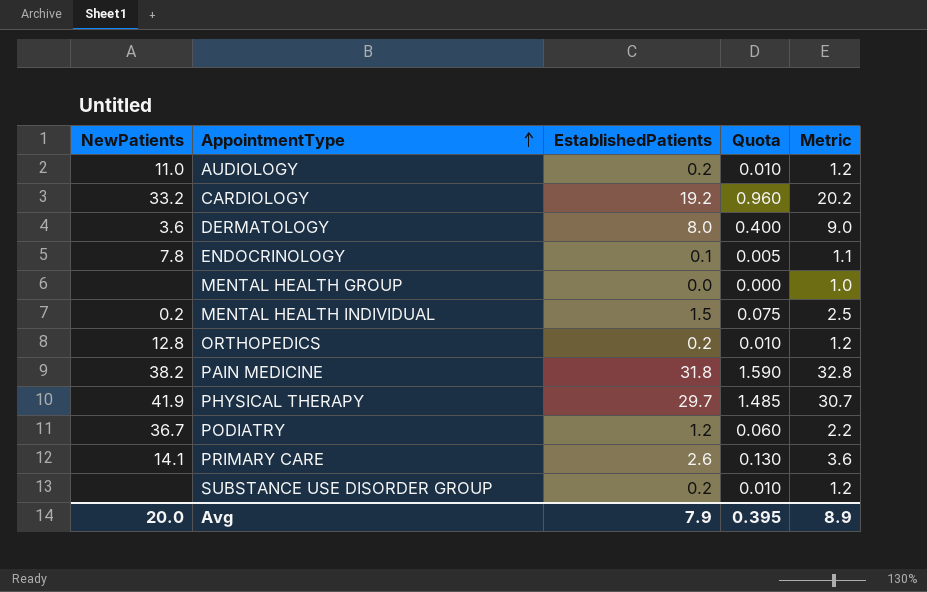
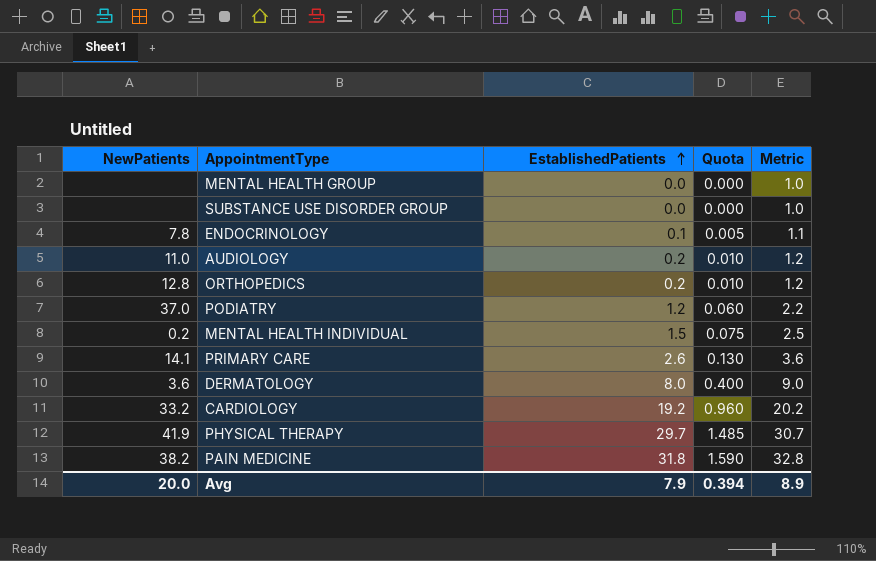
row order: AppointmentType ascending -> EstablishedPatients ascending
SUBSTANCE USE DISORDER GROUP | EstablishedPatients: 0.2 -> 0.0
SUBSTANCE USE DISORDER GROUP | Quota: 0.010 -> 0.000
SUBSTANCE USE DISORDER GROUP | Metric: 1.2 -> 1.0
PODIATRY | NewPatients: 36.7 -> 37.0
Avg | Quota: 0.395 -> 0.394

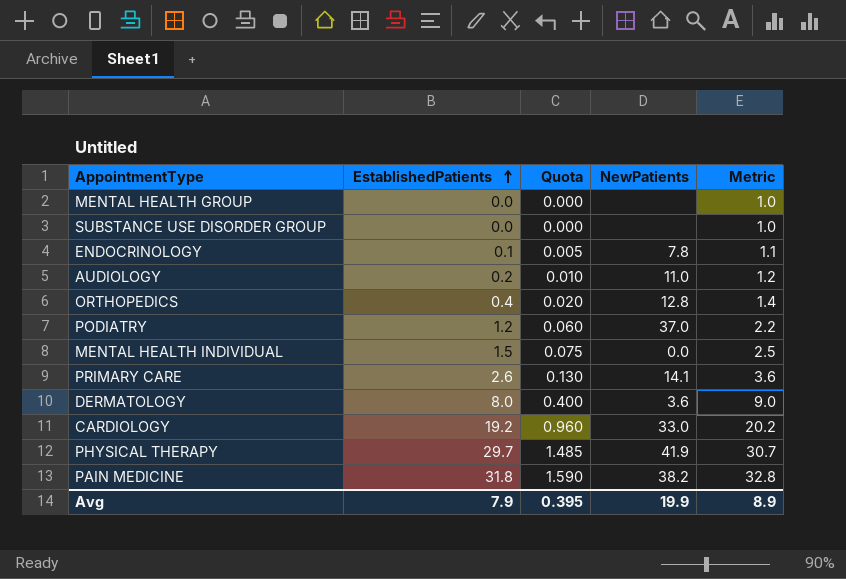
column NewPatients | position: 1 -> 4
ORTHOPEDICS | EstablishedPatients: 0.2 -> 0.4
ORTHOPEDICS | Quota: 0.010 -> 0.020
ORTHOPEDICS | Metric: 1.2 -> 1.4
MENTAL HEALTH INDIVIDUAL | NewPatients: 0.2 -> 0.0
CARDIOLOGY | NewPatients: 33.2 -> 33.0
Avg | Quota: 0.394 -> 0.395
Avg | NewPatients: 20.0 -> 19.9

